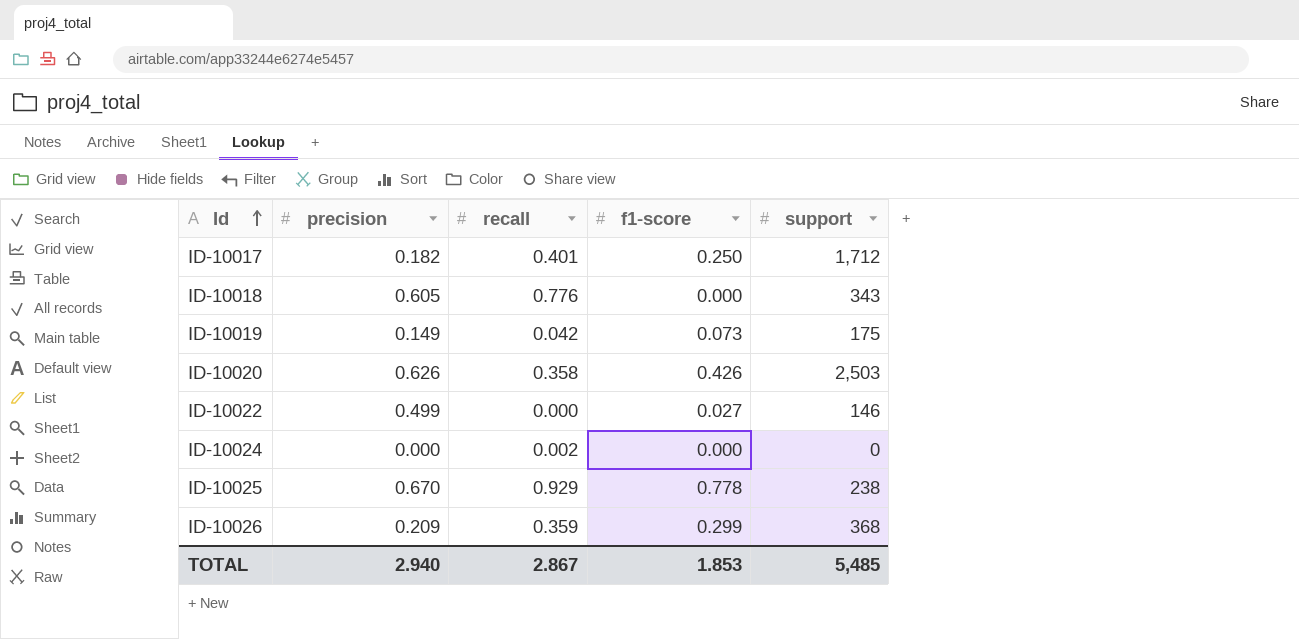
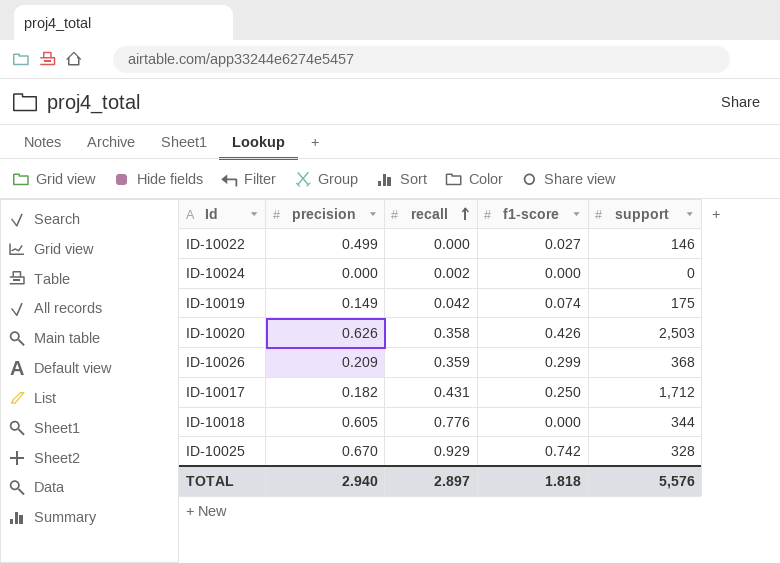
row order: Id ascending -> recall ascending
ID-10019 | f1-score: 0.073 -> 0.074
ID-10017 | recall: 0.401 -> 0.431
ID-10018 | support: 343 -> 344
ID-10025 | f1-score: 0.778 -> 0.742
ID-10025 | support: 238 -> 328
TOTAL | recall: 2.867 -> 2.897
TOTAL | f1-score: 1.853 -> 1.818
TOTAL | support: 5,485 -> 5,576

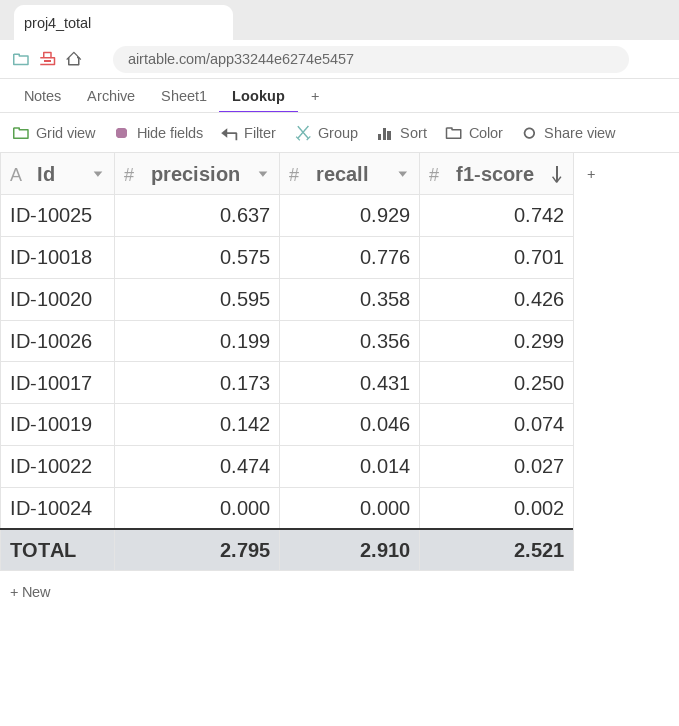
row order: recall ascending -> f1-score descending
column support | position: 5 -> none
ID-10025 | precision: 0.670 -> 0.637
ID-10018 | precision: 0.605 -> 0.575
ID-10018 | f1-score: 0.000 -> 0.701
ID-10020 | precision: 0.626 -> 0.595
ID-10026 | precision: 0.209 -> 0.199
ID-10026 | recall: 0.359 -> 0.356
ID-10017 | precision: 0.182 -> 0.173
ID-10019 | precision: 0.149 -> 0.142
ID-10019 | recall: 0.042 -> 0.046
ID-10022 | precision: 0.499 -> 0.474
ID-10022 | recall: 0.000 -> 0.014
ID-10024 | recall: 0.002 -> 0.000
ID-10024 | f1-score: 0.000 -> 0.002
TOTAL | precision: 2.940 -> 2.795
TOTAL | recall: 2.897 -> 2.910
TOTAL | f1-score: 1.818 -> 2.521

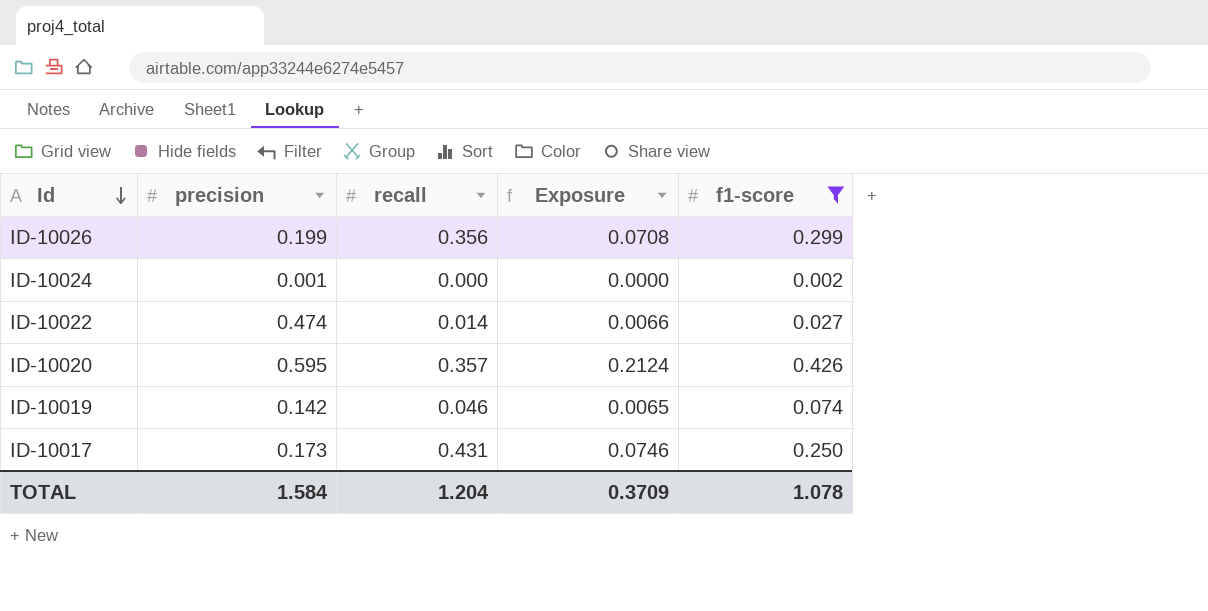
filter: none -> f1-score <= 0.426
row order: f1-score descending -> Id descending
column Exposure | formula: none -> [precision] * [recall]
ID-10024 | precision: 0.000 -> 0.001
ID-10020 | recall: 0.358 -> 0.357
TOTAL | precision: 2.795 -> 1.584
TOTAL | recall: 2.910 -> 1.204
TOTAL | f1-score: 2.521 -> 1.078

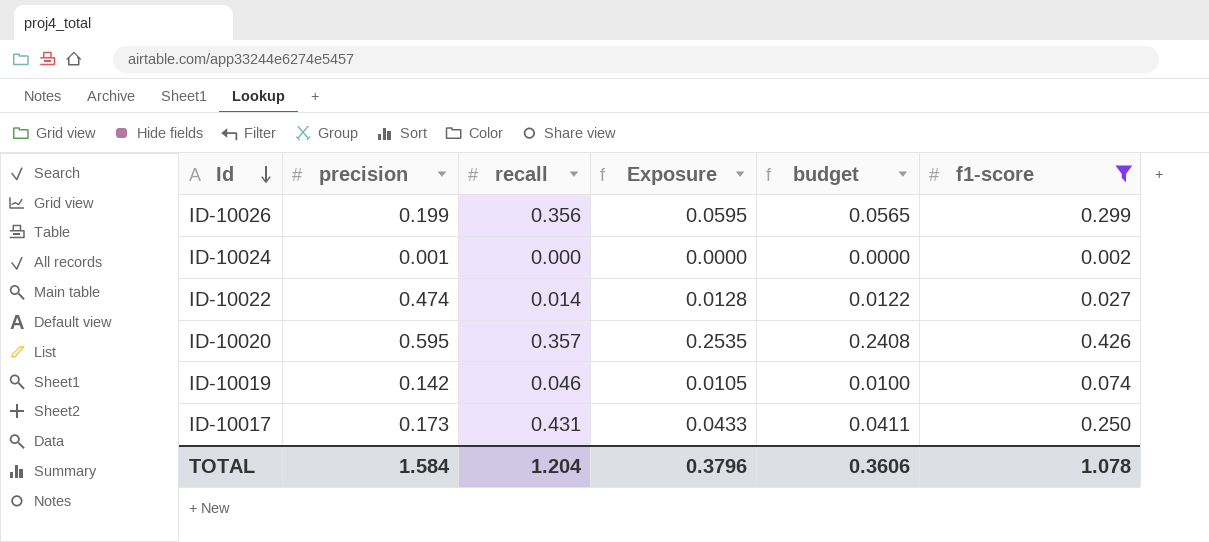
column Exposure | formula: [precision] * [recall] -> [precision] * [f1-score]
column budget | formula: none -> [Exposure] * 0.95
TOTAL | Exposure: 0.3709 -> 0.3796

